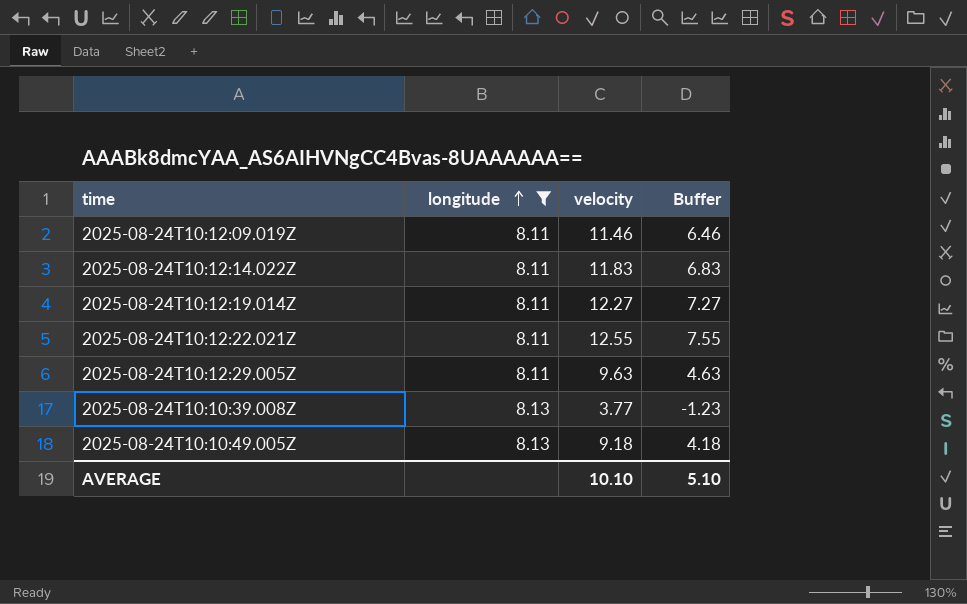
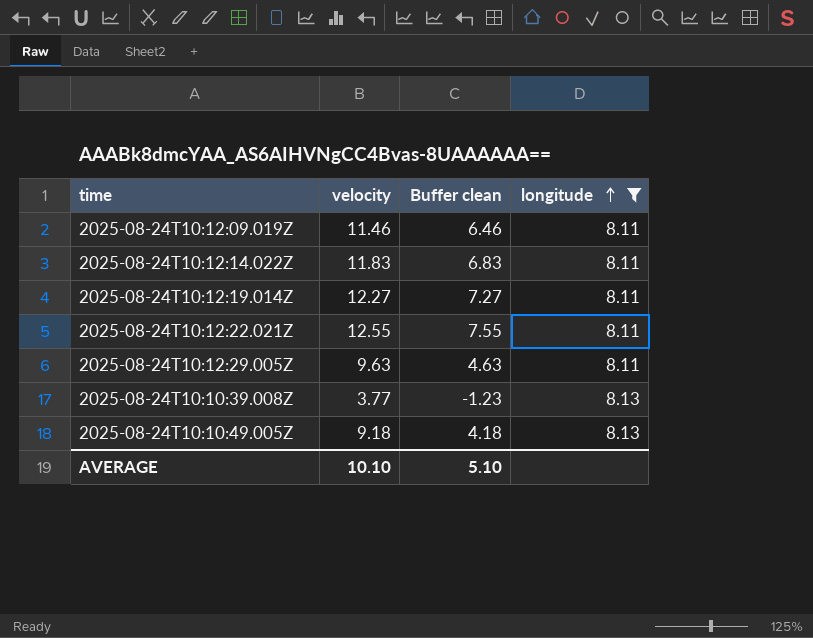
column name: Buffer -> Buffer clean
column longitude | position: 2 -> 4

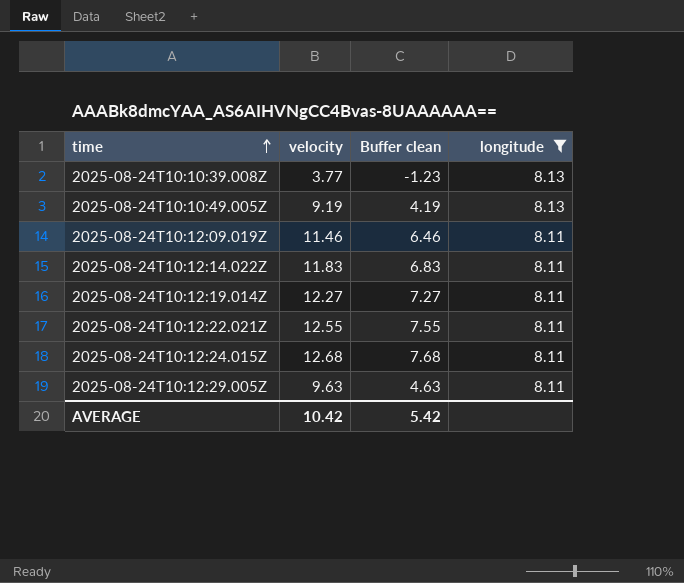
row order: longitude ascending -> time ascending
2025-08-24T10:10:49.005Z | velocity: 9.18 -> 9.19
2025-08-24T10:10:49.005Z | Buffer clean: 4.18 -> 4.19
row 2025-08-24T10:12:24.015Z: none -> 12.68 | 7.68 | 8.11
AVERAGE | velocity: 10.10 -> 10.42
AVERAGE | Buffer clean: 5.10 -> 5.42

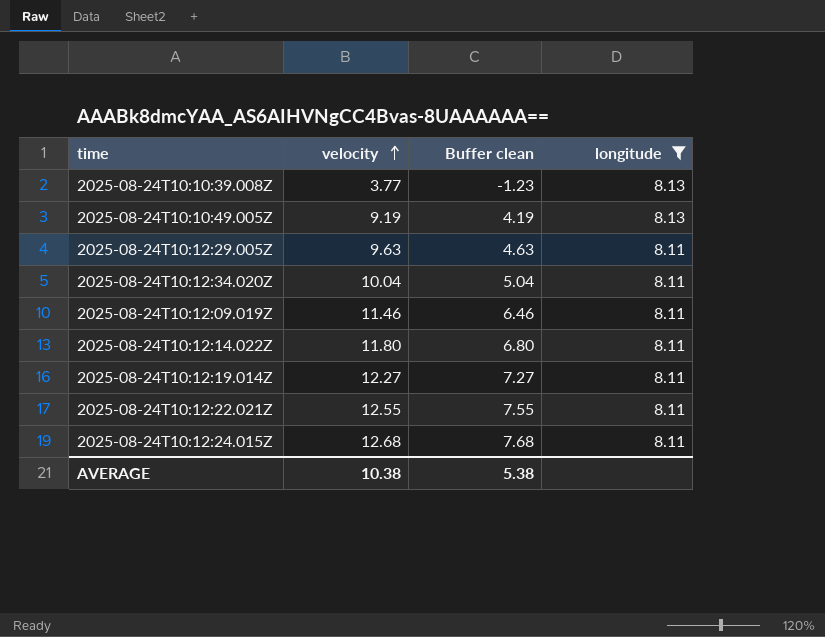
row order: time ascending -> velocity ascending
row 2025-08-24T10:12:34.020Z: none -> 10.04 | 5.04 | 8.11
2025-08-24T10:12:14.022Z | velocity: 11.83 -> 11.80
2025-08-24T10:12:14.022Z | Buffer clean: 6.83 -> 6.80
AVERAGE | velocity: 10.42 -> 10.38
AVERAGE | Buffer clean: 5.42 -> 5.38

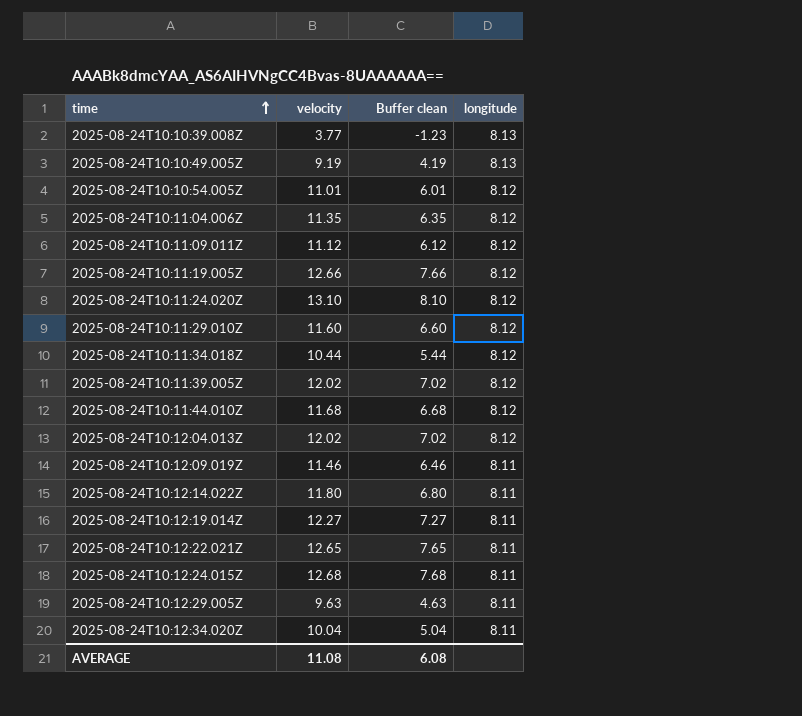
filter: longitude != 8.12 -> none
row order: velocity ascending -> time ascending
2025-08-24T10:12:22.021Z | velocity: 12.55 -> 12.65
2025-08-24T10:12:22.021Z | Buffer clean: 7.55 -> 7.65
AVERAGE | velocity: 10.38 -> 11.08
AVERAGE | Buffer clean: 5.38 -> 6.08

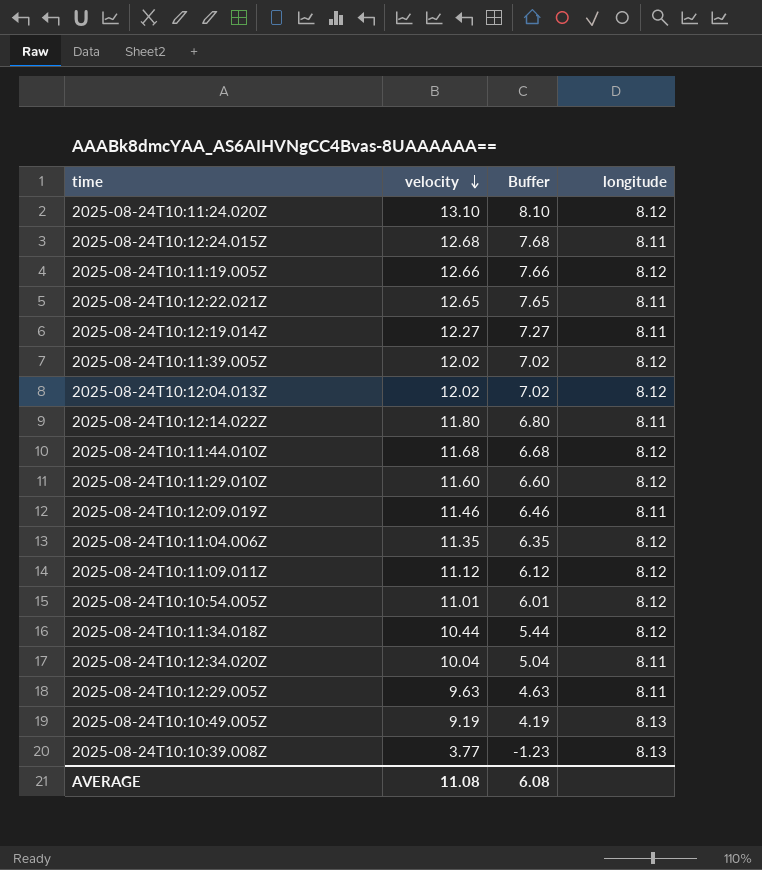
row order: time ascending -> velocity descending
column name: Buffer clean -> Buffer

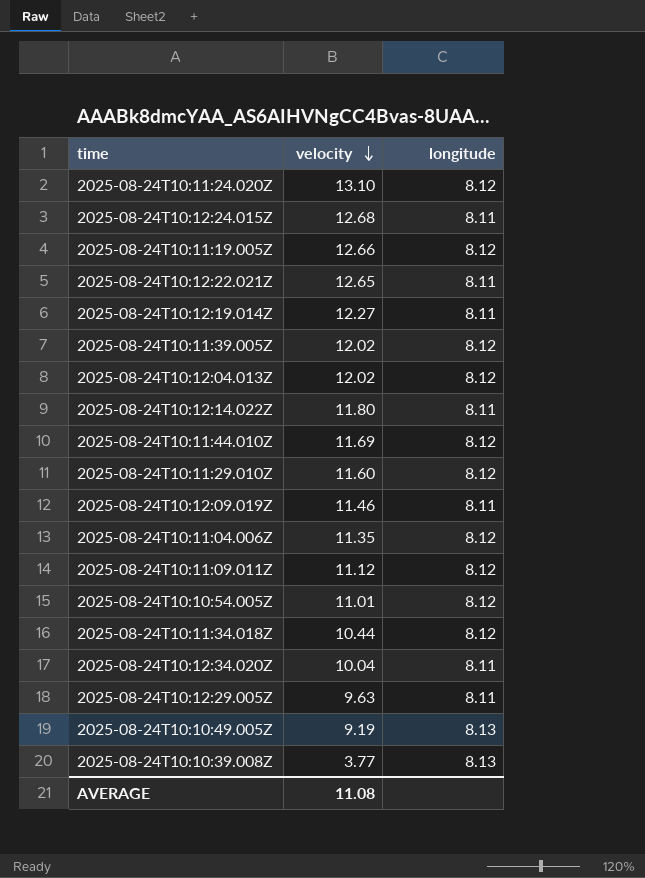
column Buffer | formula: [velocity] - 5 -> none
2025-08-24T10:11:44.010Z | velocity: 11.68 -> 11.69

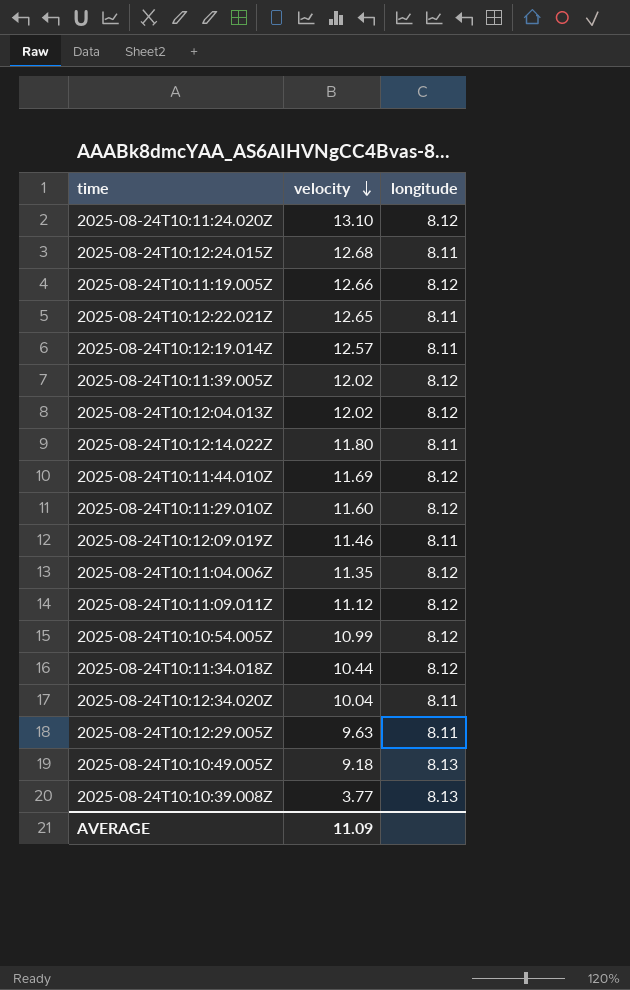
2025-08-24T10:12:19.014Z | velocity: 12.27 -> 12.57
2025-08-24T10:10:54.005Z | velocity: 11.01 -> 10.99
2025-08-24T10:10:49.005Z | velocity: 9.19 -> 9.18
AVERAGE | velocity: 11.08 -> 11.09

